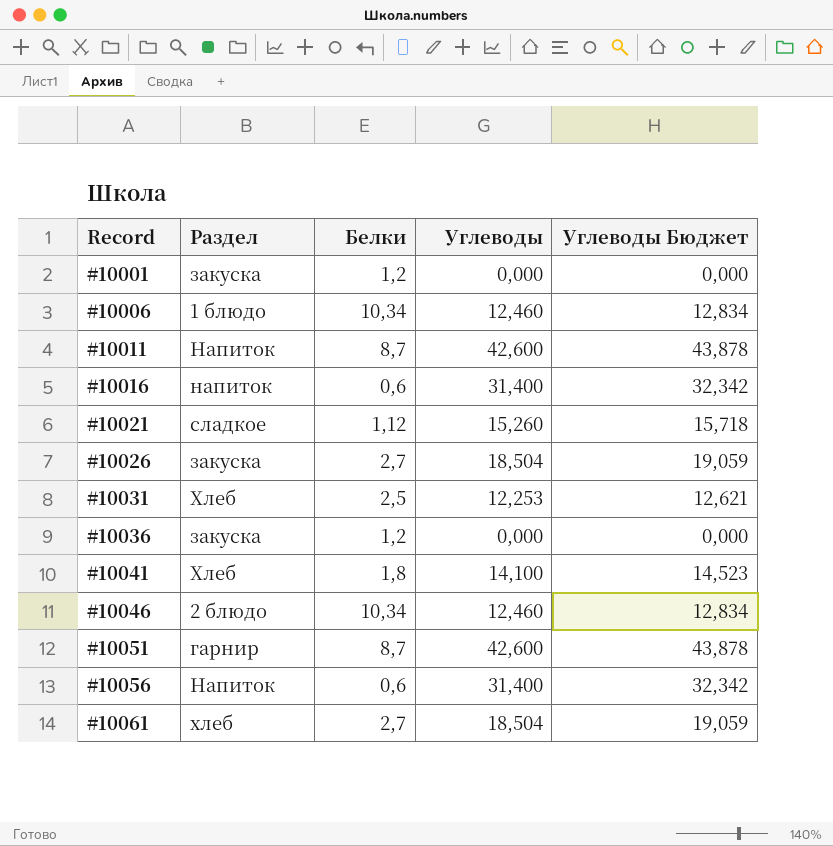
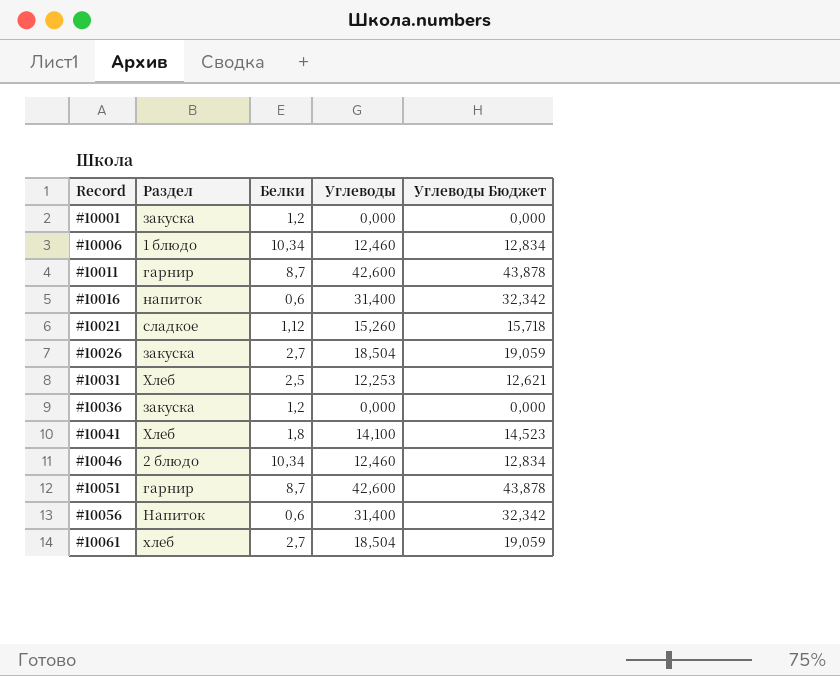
#10011 | Раздел: Напиток -> гарнир

